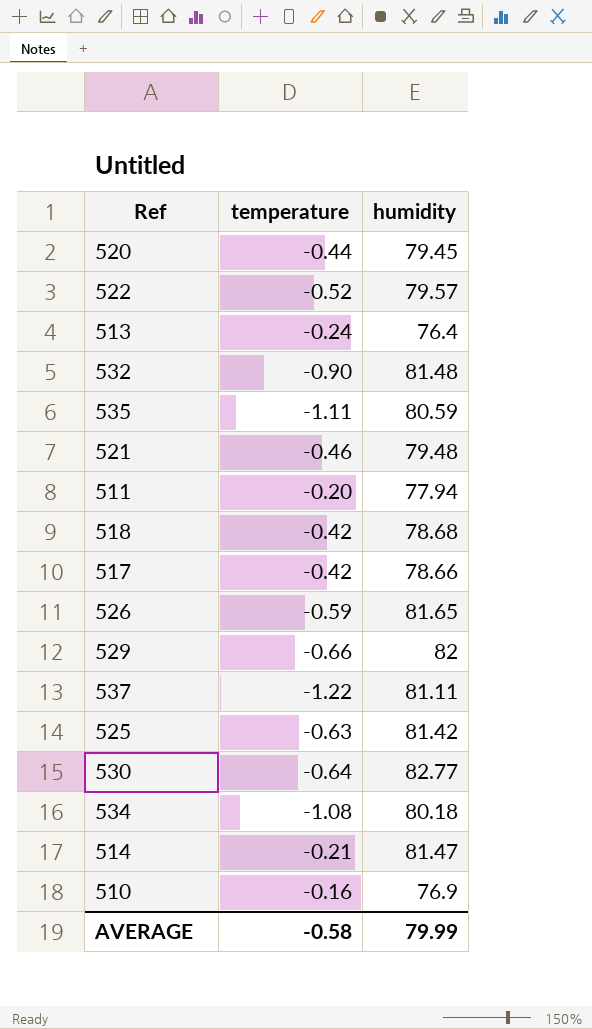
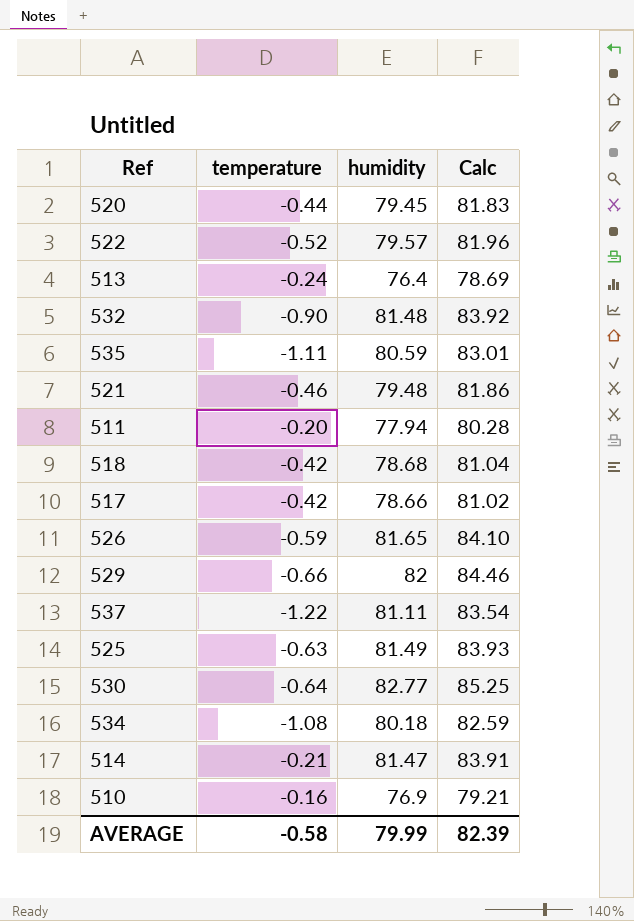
column Calc | formula: none -> [humidity] * 1.03
525 | humidity: 81.42 -> 81.49

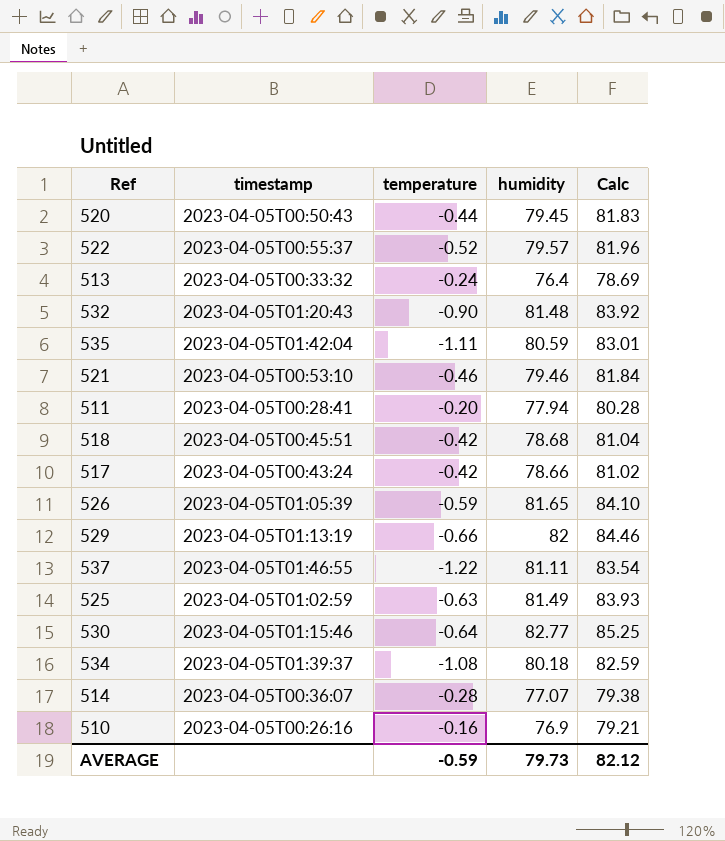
column timestamp | position: none -> 2
521 | humidity: 79.48 -> 79.46
521 | Calc: 81.86 -> 81.84
514 | temperature: -0.21 -> -0.28
514 | humidity: 81.47 -> 77.07
514 | Calc: 83.91 -> 79.38
AVERAGE | temperature: -0.58 -> -0.59
AVERAGE | humidity: 79.99 -> 79.73
AVERAGE | Calc: 82.39 -> 82.12

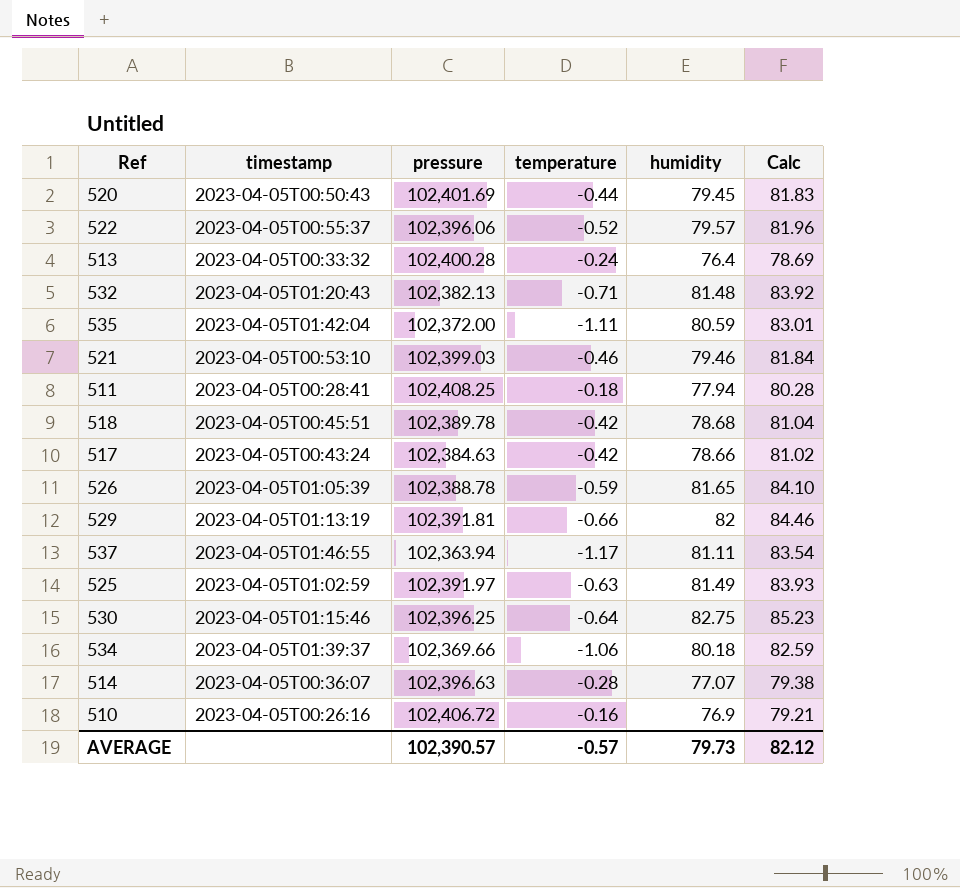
column pressure | position: none -> 3
532 | temperature: -0.90 -> -0.71
511 | temperature: -0.20 -> -0.18
537 | temperature: -1.22 -> -1.17
530 | humidity: 82.77 -> 82.75
530 | Calc: 85.25 -> 85.23
534 | temperature: -1.08 -> -1.06
AVERAGE | temperature: -0.59 -> -0.57

